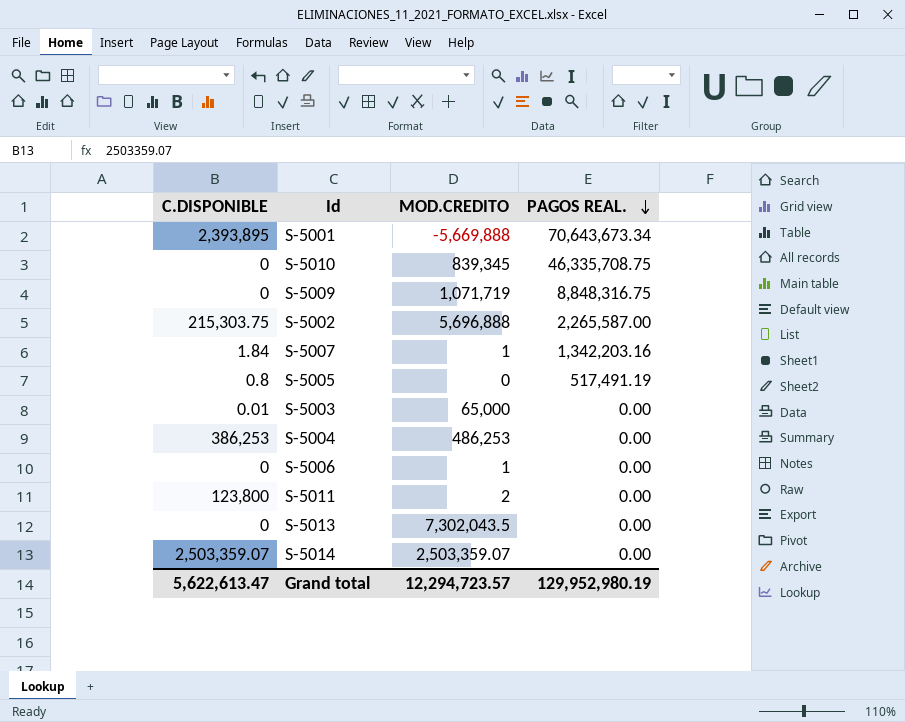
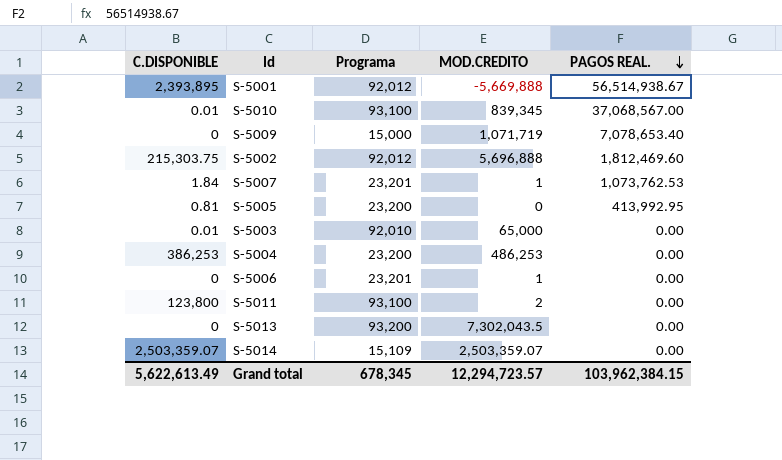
column Programa | position: none -> 3
S-5001 | PAGOS REAL.: 70,643,673.34 -> 56,514,938.67
S-5010 | C.DISPONIBLE: 0 -> 0.01
S-5010 | PAGOS REAL.: 46,335,708.75 -> 37,068,567.00
S-5009 | PAGOS REAL.: 8,848,316.75 -> 7,078,653.40
S-5002 | PAGOS REAL.: 2,265,587.00 -> 1,812,469.60
S-5007 | PAGOS REAL.: 1,342,203.16 -> 1,073,762.53
S-5005 | C.DISPONIBLE: 0.8 -> 0.81
S-5005 | PAGOS REAL.: 517,491.19 -> 413,992.95
Grand total | C.DISPONIBLE: 5,622,613.47 -> 5,622,613.49
Grand total | PAGOS REAL.: 129,952,980.19 -> 103,962,384.15

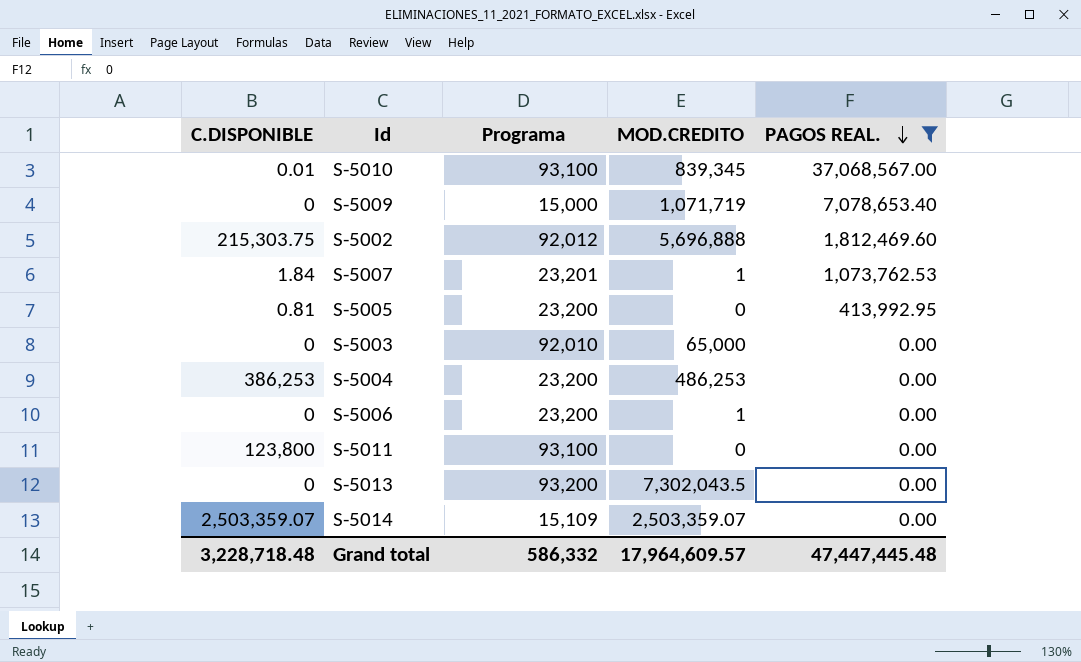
filter: none -> PAGOS REAL. != 56,514,938.67
S-5003 | C.DISPONIBLE: 0.01 -> 0
S-5006 | Programa: 23,201 -> 23,200
S-5011 | MOD.CREDITO: 2 -> 0
Grand total | C.DISPONIBLE: 5,622,613.49 -> 3,228,718.48
Grand total | Programa: 678,345 -> 586,332
Grand total | MOD.CREDITO: 12,294,723.57 -> 17,964,609.57
Grand total | PAGOS REAL.: 103,962,384.15 -> 47,447,445.48

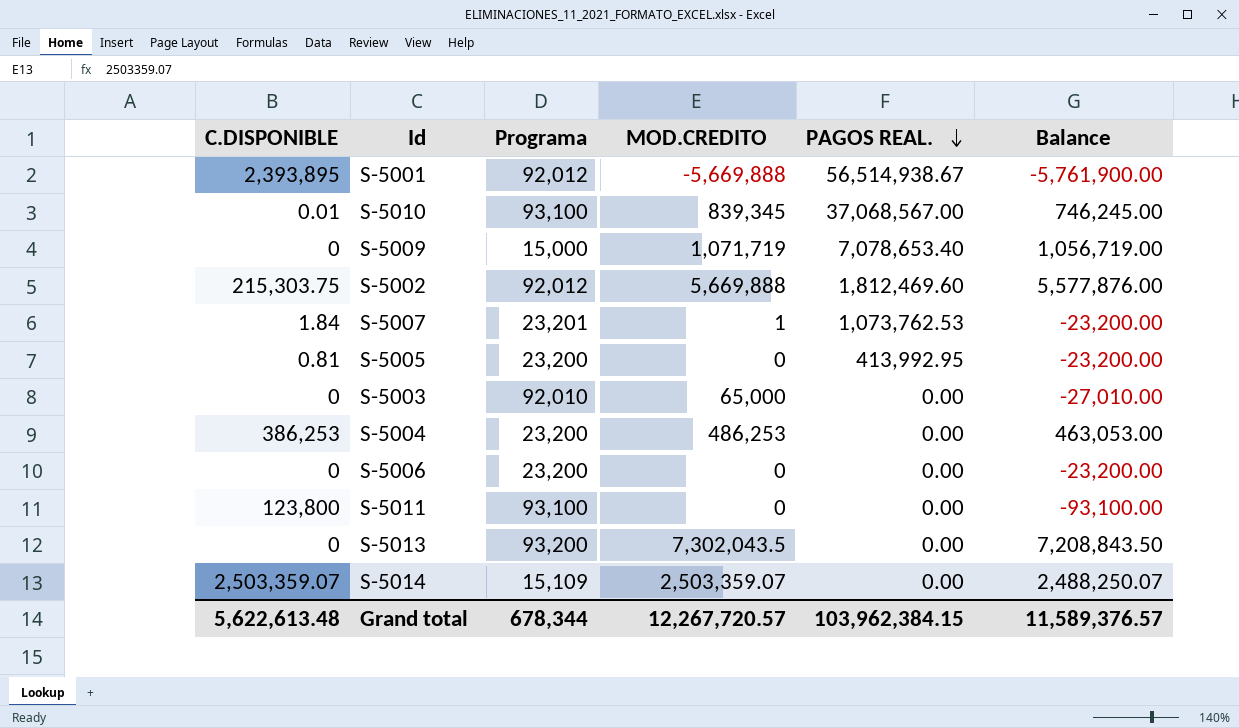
filter: PAGOS REAL. != 56,514,938.67 -> none
column Balance | formula: none -> [MOD.CREDITO] - [Programa]
S-5002 | MOD.CREDITO: 5,696,888 -> 5,669,888
S-5006 | MOD.CREDITO: 1 -> 0
Grand total | C.DISPONIBLE: 3,228,718.48 -> 5,622,613.48
Grand total | Programa: 586,332 -> 678,344
Grand total | MOD.CREDITO: 17,964,609.57 -> 12,267,720.57
Grand total | PAGOS REAL.: 47,447,445.48 -> 103,962,384.15

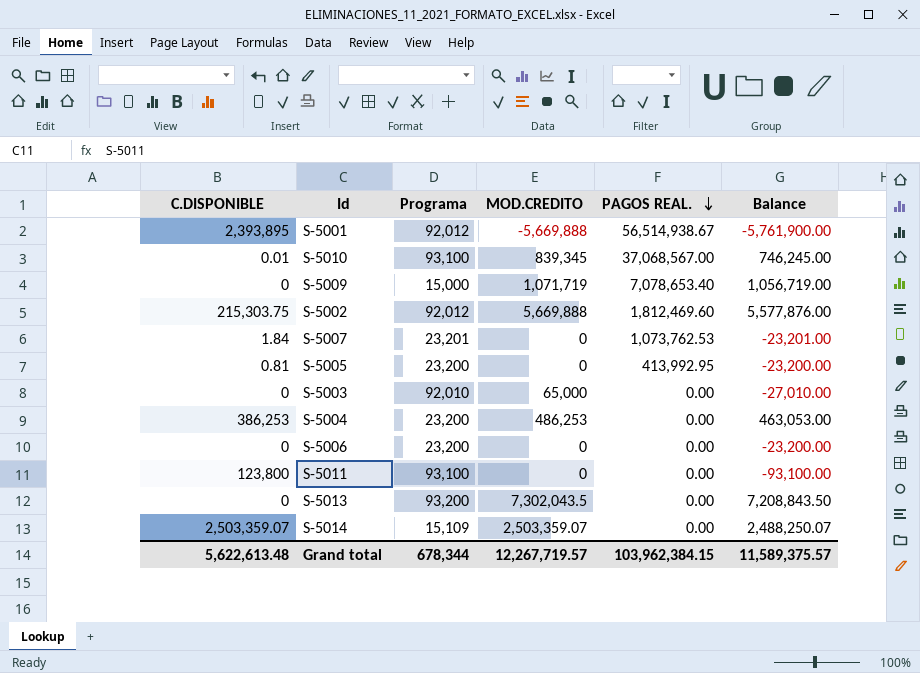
S-5007 | MOD.CREDITO: 1 -> 0
S-5007 | Balance: -23,200.00 -> -23,201.00
Grand total | MOD.CREDITO: 12,267,720.57 -> 12,267,719.57
Grand total | Balance: 11,589,376.57 -> 11,589,375.57

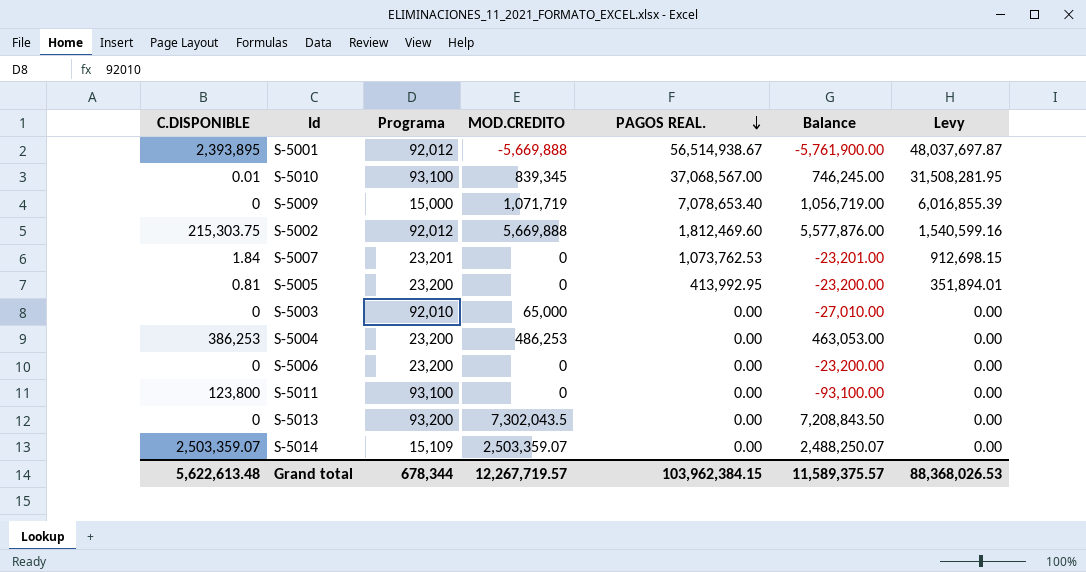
column Levy | formula: none -> [PAGOS REAL.] * 0.85

